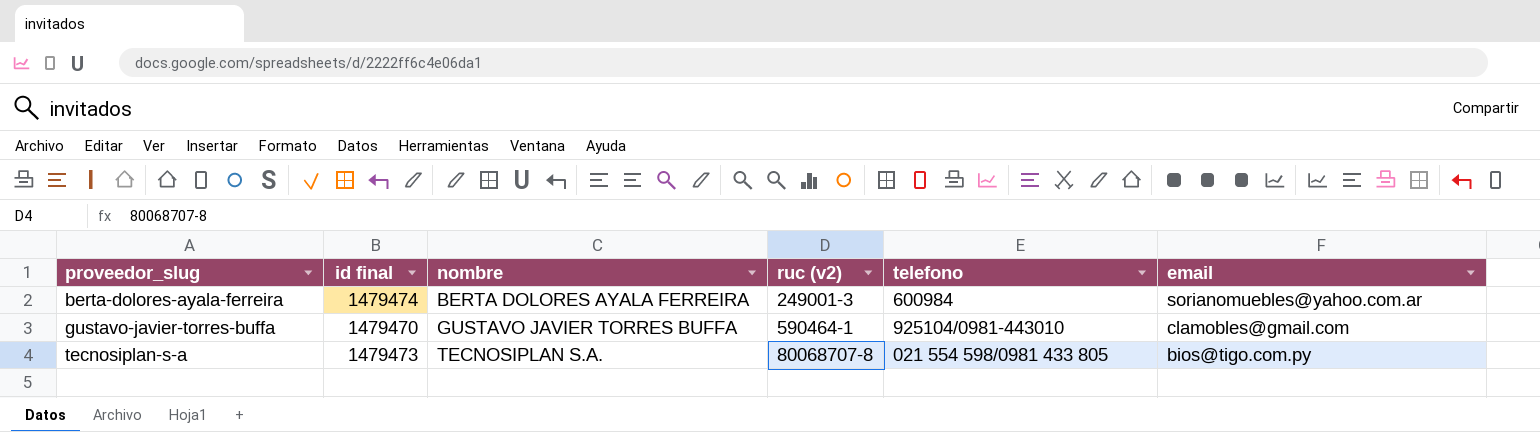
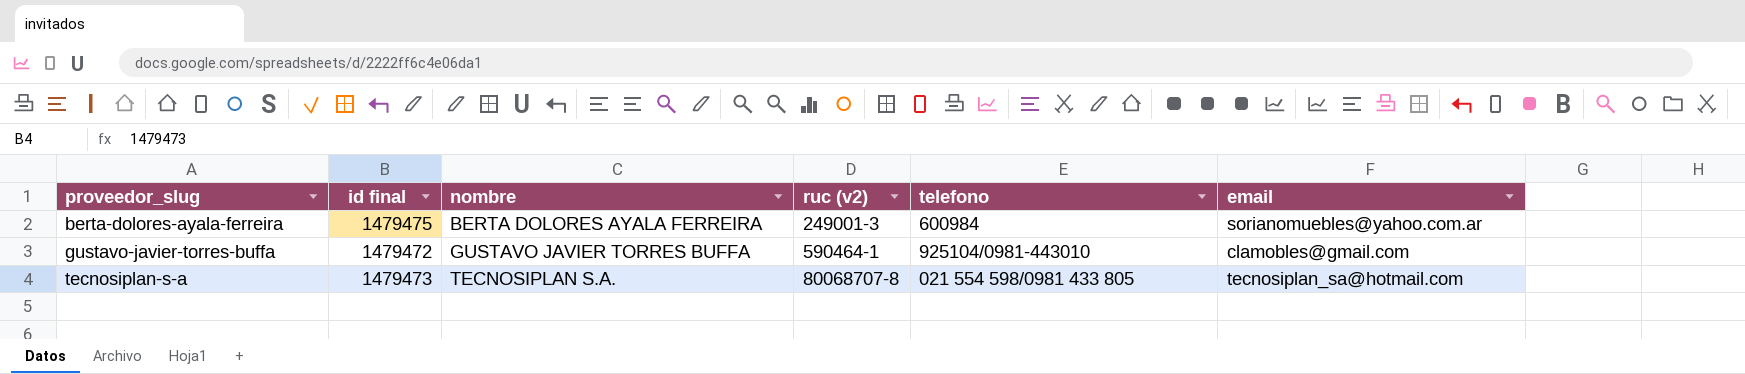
berta-dolores-ayala-ferreira | id final: 1479474 -> 1479475
gustavo-javier-torres-buffa | id final: 1479470 -> 1479472
tecnosiplan-s-a | email: bios@tigo.com.py -> tecnosiplan_sa@hotmail.com

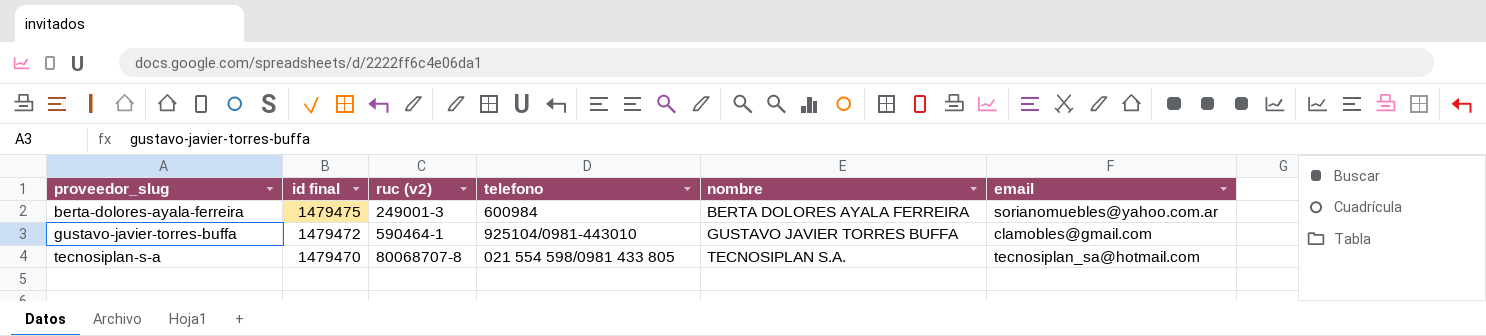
column nombre | position: 3 -> 5
tecnosiplan-s-a | id final: 1479473 -> 1479470

